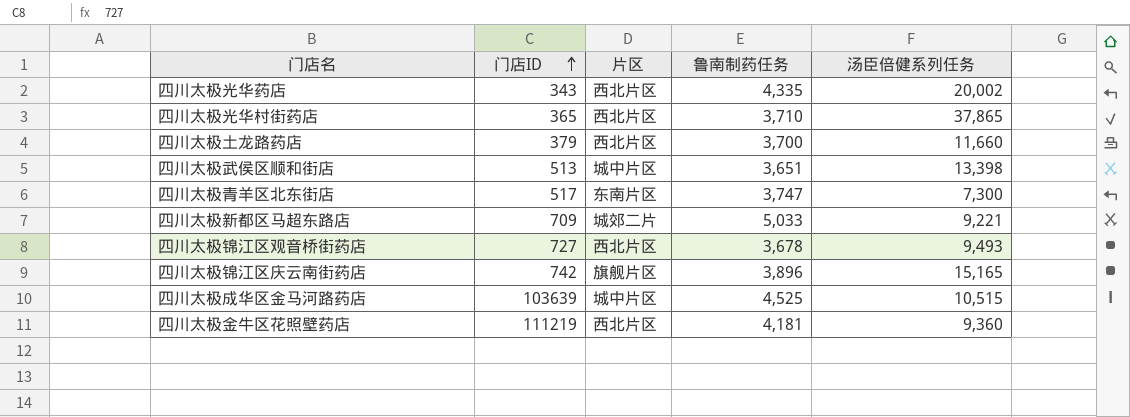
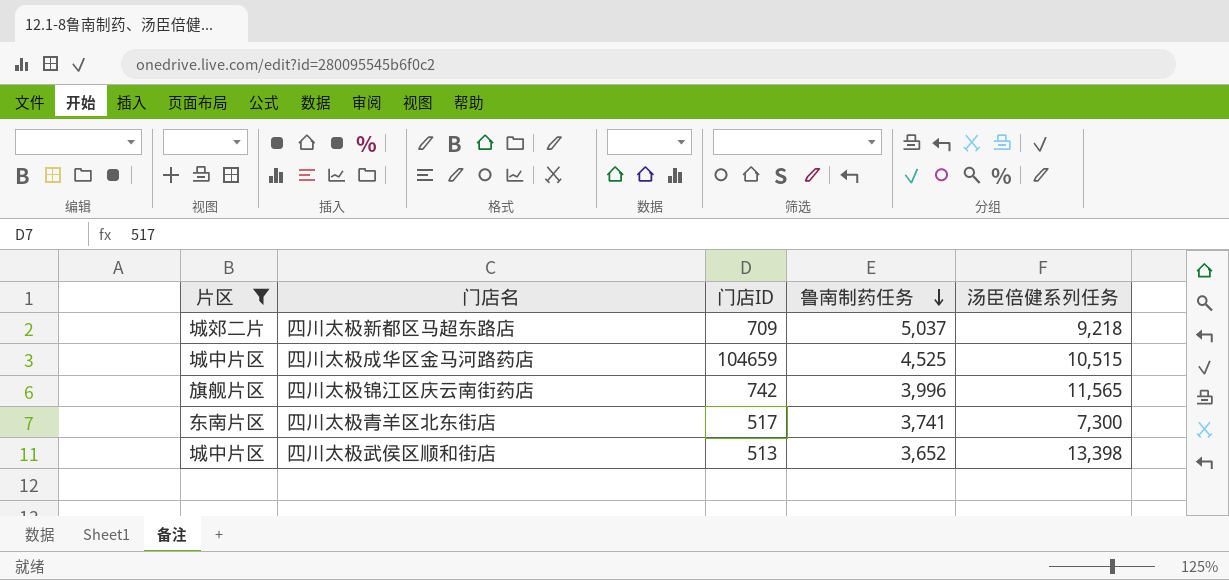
filter: none -> 片区 != 西北片区
row order: 门店ID ascending -> 鲁南制药任务 descending
column 片区 | position: 3 -> 1
四川太极新都区马超东路店 | 鲁南制药任务: 5,033 -> 5,037
四川太极新都区马超东路店 | 汤臣倍健系列任务: 9,221 -> 9,218
四川太极成华区金马河路药店 | 门店ID: 103639 -> 104659
四川太极锦江区庆云南街药店 | 鲁南制药任务: 3,896 -> 3,996
四川太极锦江区庆云南街药店 | 汤臣倍健系列任务: 15,165 -> 11,565
四川太极青羊区北东街店 | 鲁南制药任务: 3,747 -> 3,741
四川太极武侯区顺和街店 | 鲁南制药任务: 3,651 -> 3,652

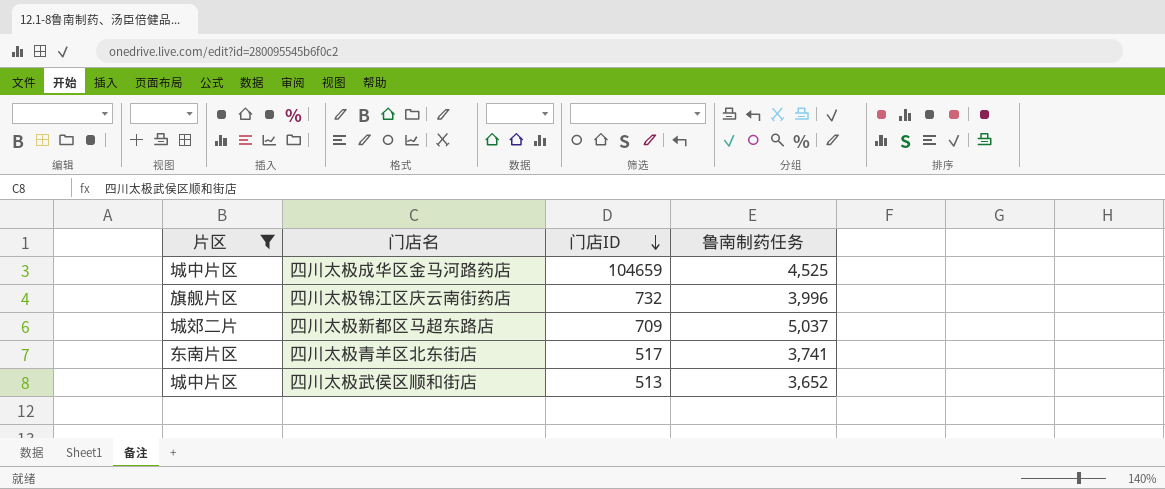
row order: 鲁南制药任务 descending -> 门店ID descending
column 汤臣倍健系列任务 | position: 5 -> none
四川太极锦江区庆云南街药店 | 门店ID: 742 -> 732

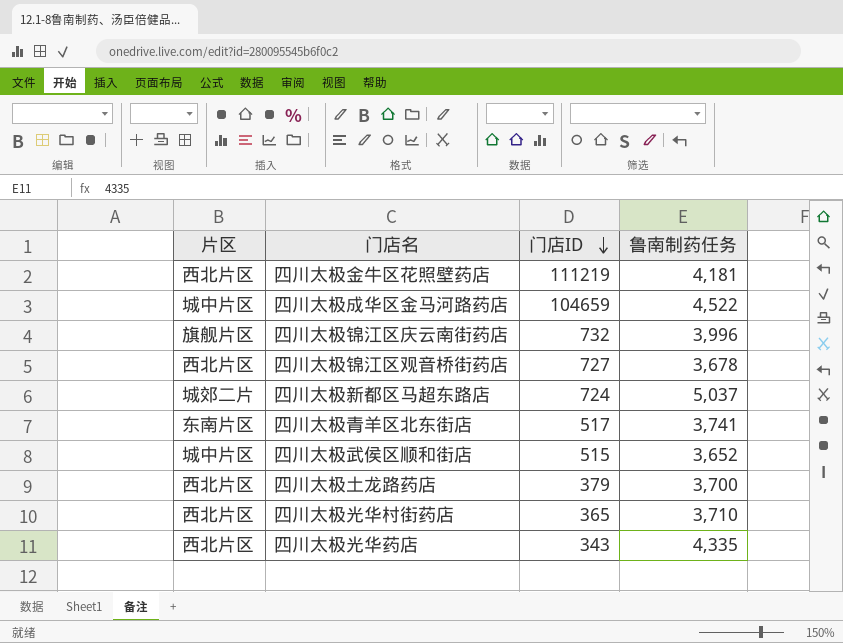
filter: 片区 != 西北片区 -> none
四川太极成华区金马河路药店 | 鲁南制药任务: 4,525 -> 4,522
四川太极新都区马超东路店 | 门店ID: 709 -> 724
四川太极武侯区顺和街店 | 门店ID: 513 -> 515

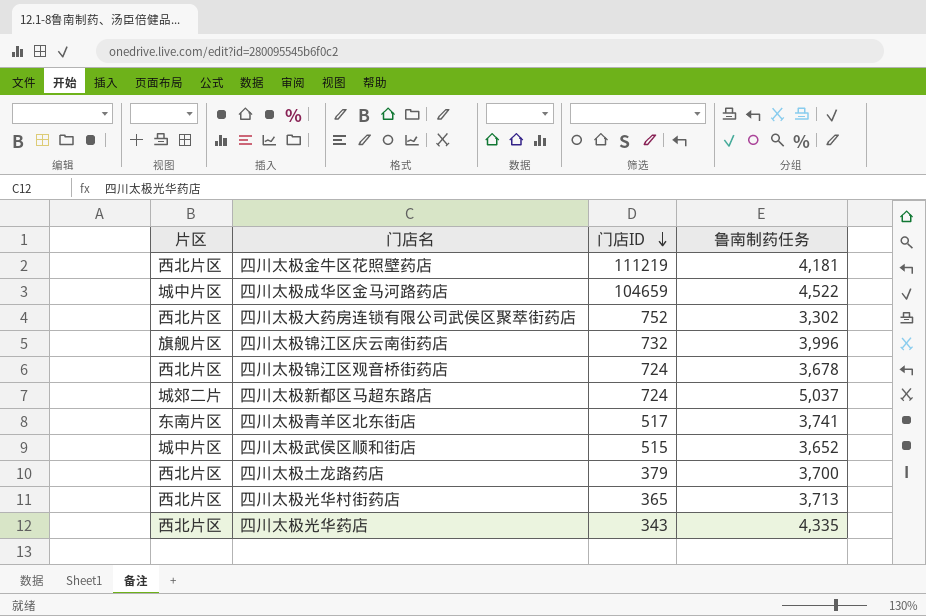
row 四川太极大药房连锁有限公司武侯区聚萃街药店: none -> 西北片区 | 752 | 3,302
四川太极锦江区观音桥街药店 | 门店ID: 727 -> 724
四川太极光华村街药店 | 鲁南制药任务: 3,710 -> 3,713

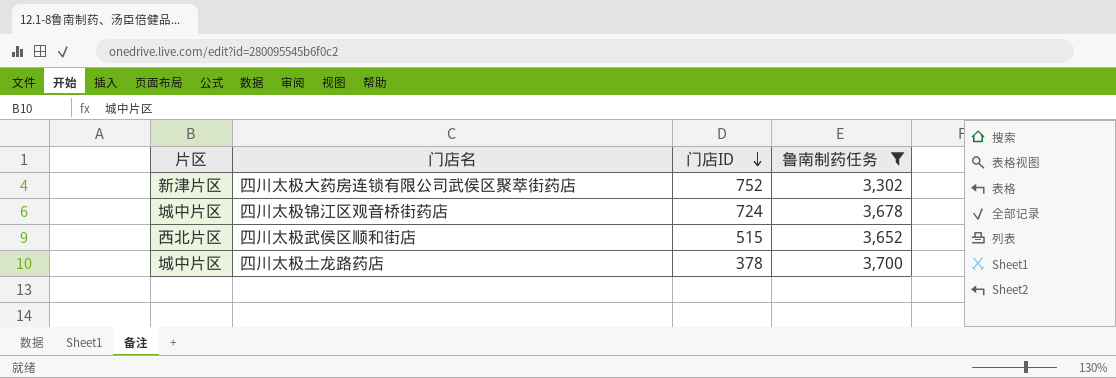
filter: none -> 鲁南制药任务 <= 3,700
四川太极大药房连锁有限公司武侯区聚萃街药店 | 片区: 西北片区 -> 新津片区
四川太极锦江区观音桥街药店 | 片区: 西北片区 -> 城中片区
四川太极武侯区顺和街店 | 片区: 城中片区 -> 西北片区
四川太极土龙路药店 | 片区: 西北片区 -> 城中片区
四川太极土龙路药店 | 门店ID: 379 -> 378

